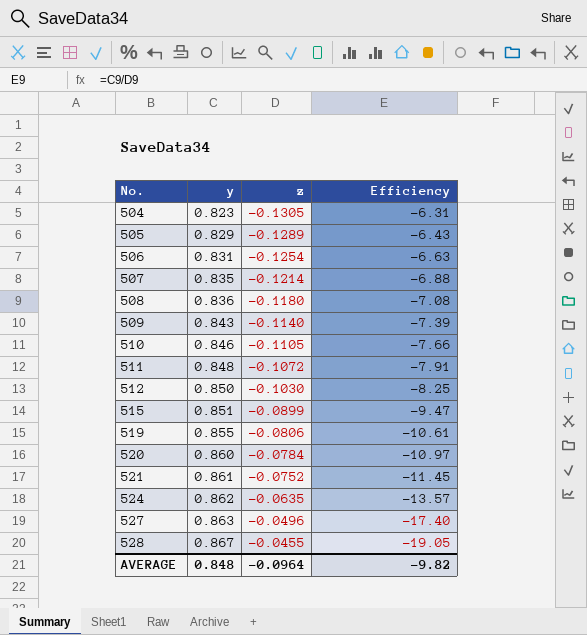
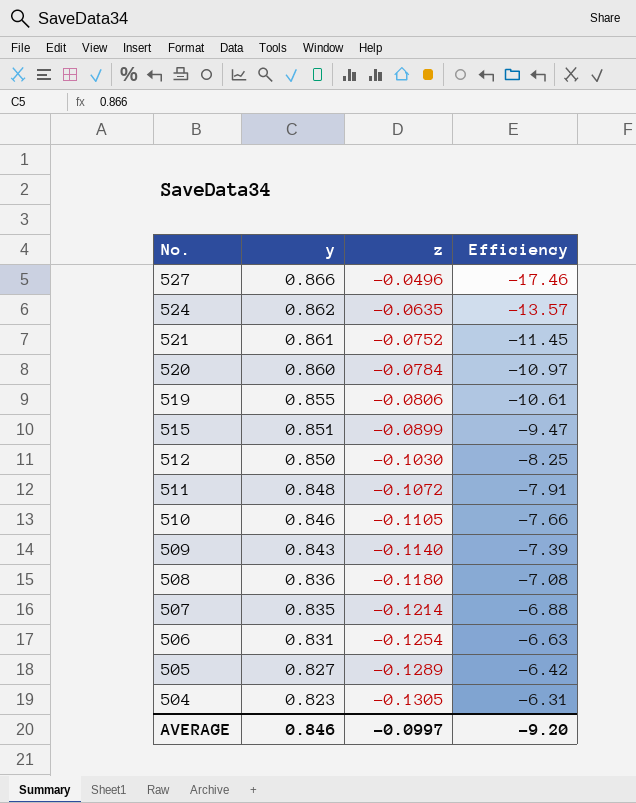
row order: No. ascending -> No. descending
row 528: 0.867 | -0.0455 | -19.05 -> none
527 | y: 0.863 -> 0.866
527 | Efficiency: -17.40 -> -17.46
505 | y: 0.829 -> 0.827
505 | Efficiency: -6.43 -> -6.42
AVERAGE | y: 0.848 -> 0.846
AVERAGE | z: -0.0964 -> -0.0997
AVERAGE | Efficiency: -9.82 -> -9.20

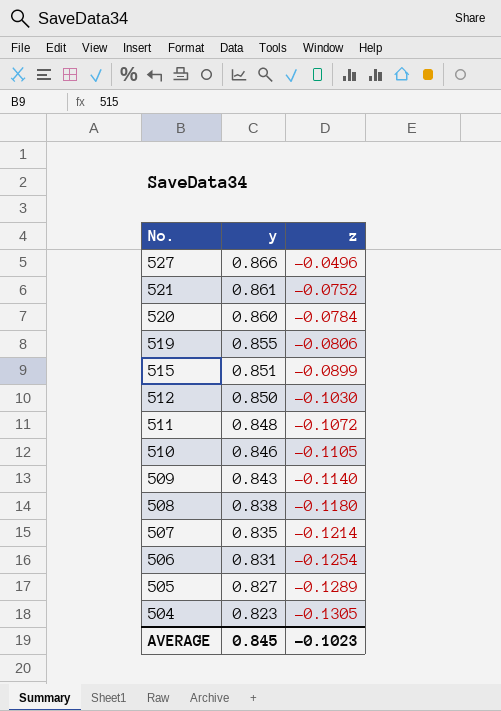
column Efficiency | formula: [y] / [z] -> none
row 524: 0.862 | -0.0635 | -13.57 -> none
508 | y: 0.836 -> 0.838
AVERAGE | y: 0.846 -> 0.845
AVERAGE | z: -0.0997 -> -0.1023

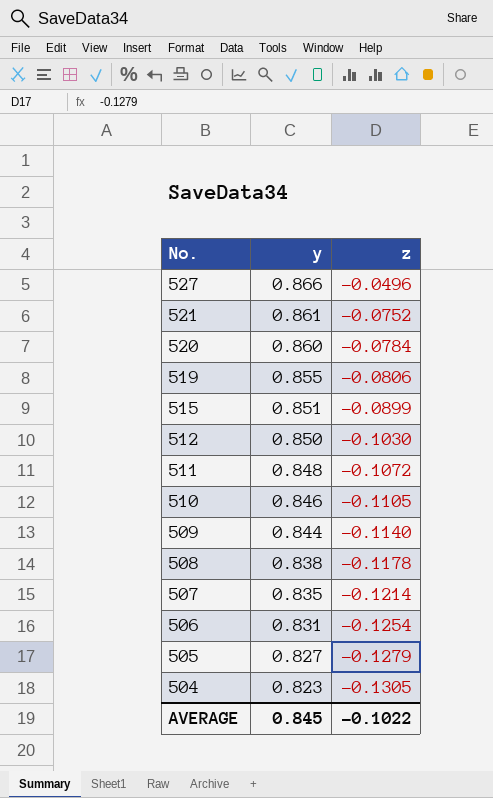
509 | y: 0.843 -> 0.844
508 | z: -0.1180 -> -0.1178
505 | z: -0.1289 -> -0.1279
AVERAGE | z: -0.1023 -> -0.1022

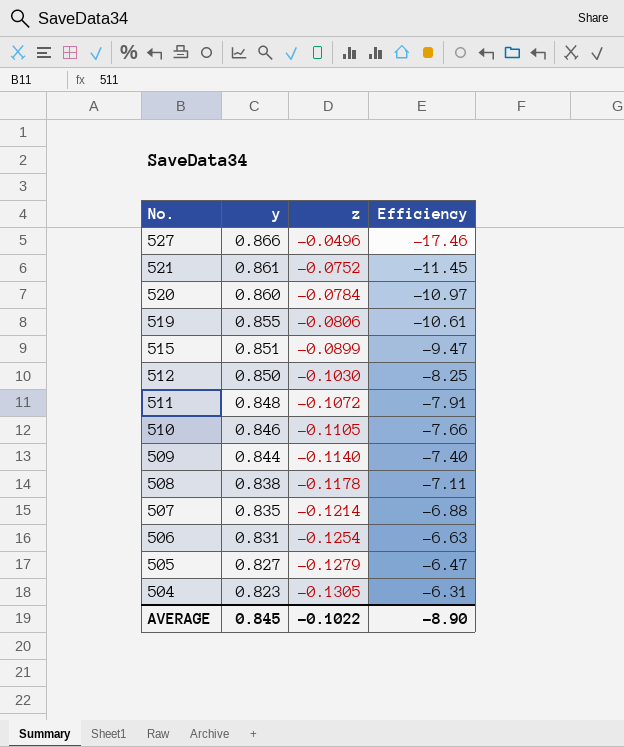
column Efficiency | formula: none -> [y] / [z]

